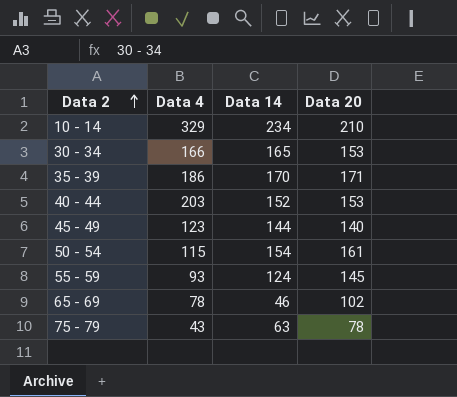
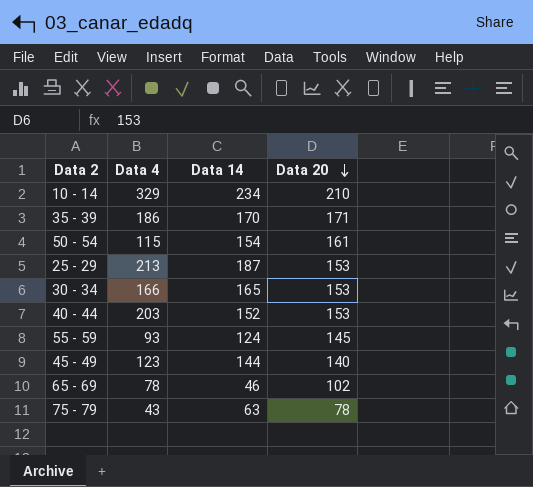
row order: Data 2 ascending -> Data 20 descending
row 25 - 29: none -> 213 | 187 | 153

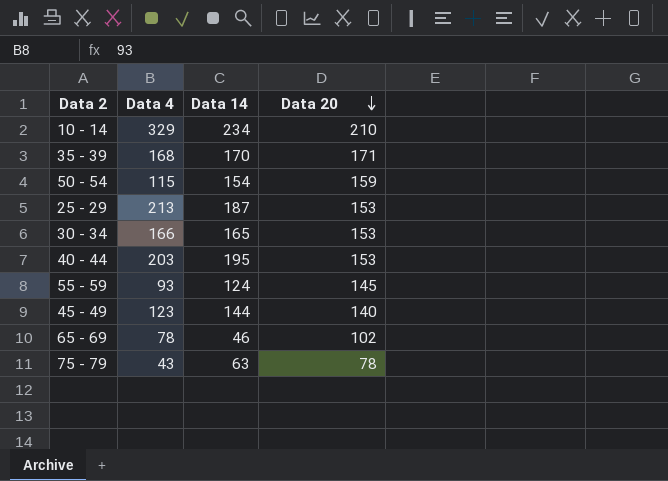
35 - 39 | Data 4: 186 -> 168
50 - 54 | Data 20: 161 -> 159
40 - 44 | Data 14: 152 -> 195

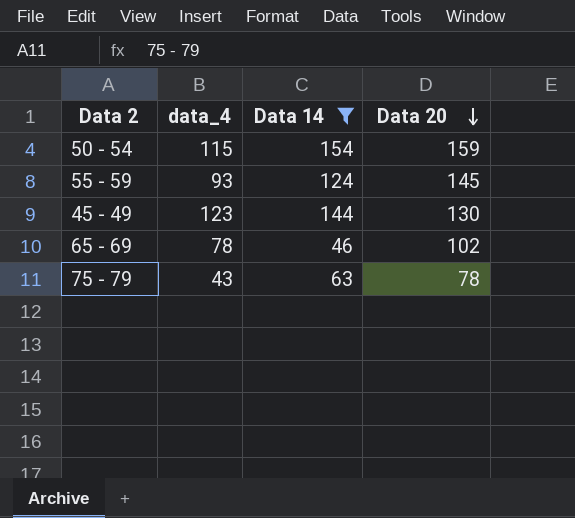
filter: none -> Data 14 <= 154
column name: Data 4 -> data_4
45 - 49 | Data 20: 140 -> 130

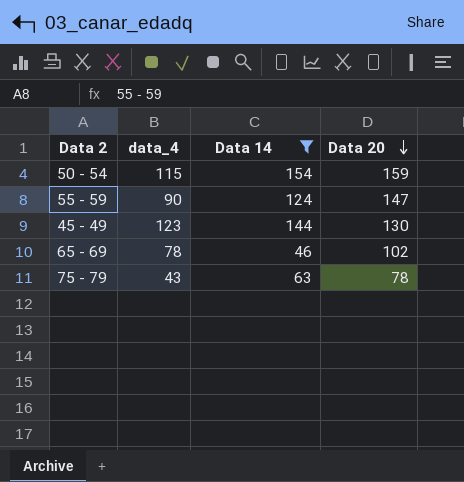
55 - 59 | data_4: 93 -> 90
55 - 59 | Data 20: 145 -> 147

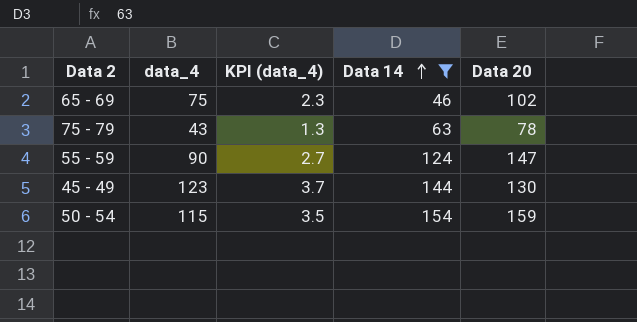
row order: Data 20 descending -> Data 14 ascending
column KPI (data_4) | formula: none -> [data_4] * 0.03
65 - 69 | data_4: 78 -> 75

